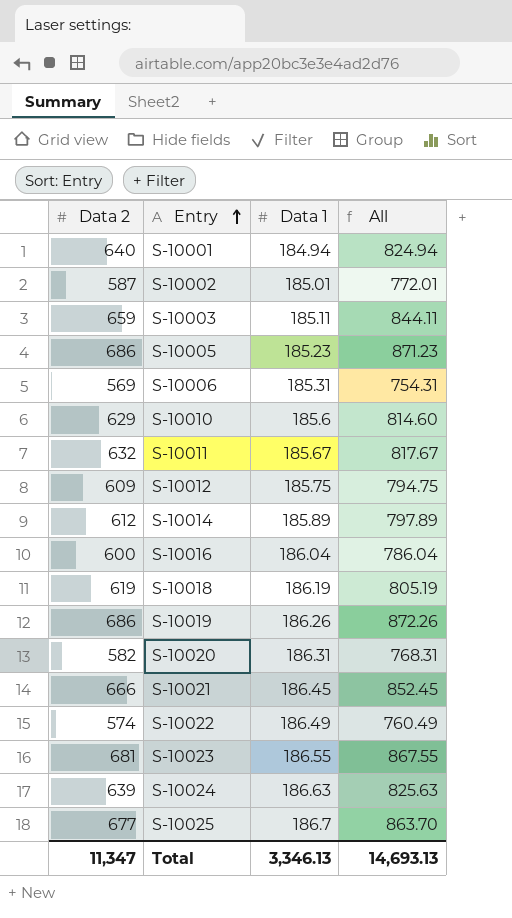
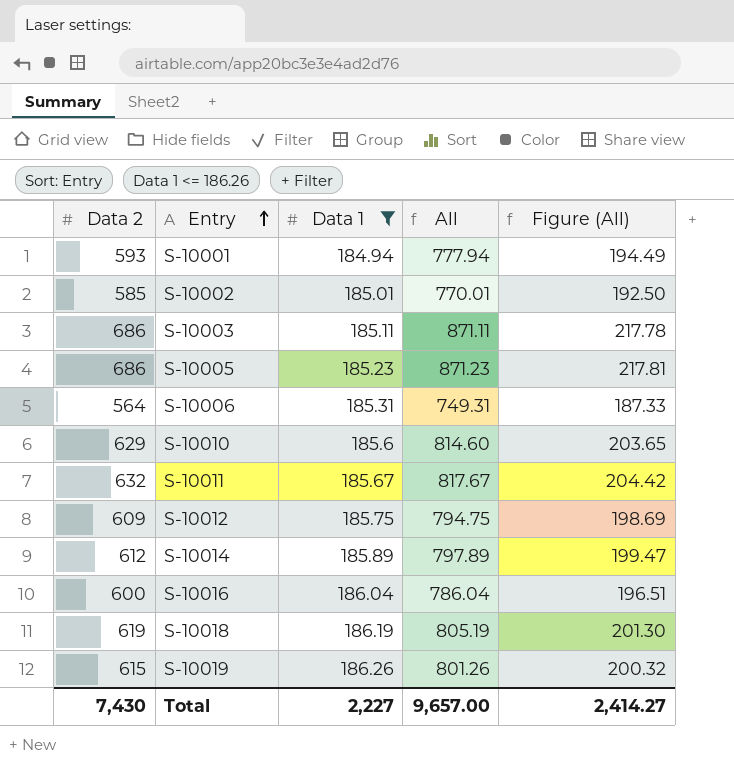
filter: none -> Data 1 <= 186.26
column Figure (All) | formula: none -> [All] * 0.25
S-10001 | Data 2: 640 -> 593
S-10001 | All: 824.94 -> 777.94
S-10002 | Data 2: 587 -> 585
S-10002 | All: 772.01 -> 770.01
S-10003 | Data 2: 659 -> 686
S-10003 | All: 844.11 -> 871.11
S-10006 | Data 2: 569 -> 564
S-10006 | All: 754.31 -> 749.31
S-10019 | Data 2: 686 -> 615
S-10019 | All: 872.26 -> 801.26
Total | Data 2: 11,347 -> 7,430
Total | Data 1: 3,346.13 -> 2,227
Total | All: 14,693.13 -> 9,657.00

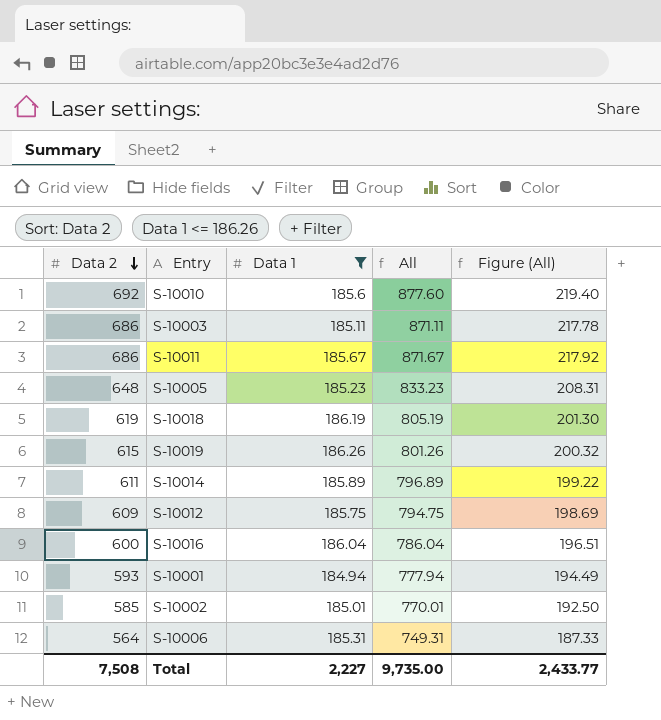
row order: Entry ascending -> Data 2 descending
S-10010 | Data 2: 629 -> 692
S-10010 | All: 814.60 -> 877.60
S-10010 | Figure (All): 203.65 -> 219.40
S-10011 | Data 2: 632 -> 686
S-10011 | All: 817.67 -> 871.67
S-10011 | Figure (All): 204.42 -> 217.92
S-10005 | Data 2: 686 -> 648
S-10005 | All: 871.23 -> 833.23
S-10005 | Figure (All): 217.81 -> 208.31
S-10014 | Data 2: 612 -> 611
S-10014 | All: 797.89 -> 796.89
S-10014 | Figure (All): 199.47 -> 199.22
Total | Data 2: 7,430 -> 7,508
Total | All: 9,657.00 -> 9,735.00
Total | Figure (All): 2,414.27 -> 2,433.77

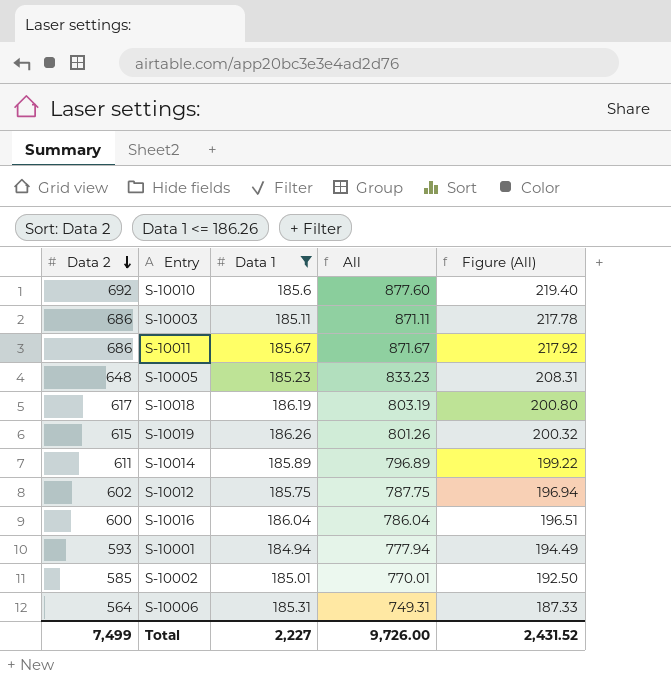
S-10018 | Data 2: 619 -> 617
S-10018 | All: 805.19 -> 803.19
S-10018 | Figure (All): 201.30 -> 200.80
S-10012 | Data 2: 609 -> 602
S-10012 | All: 794.75 -> 787.75
S-10012 | Figure (All): 198.69 -> 196.94
Total | Data 2: 7,508 -> 7,499
Total | All: 9,735.00 -> 9,726.00
Total | Figure (All): 2,433.77 -> 2,431.52

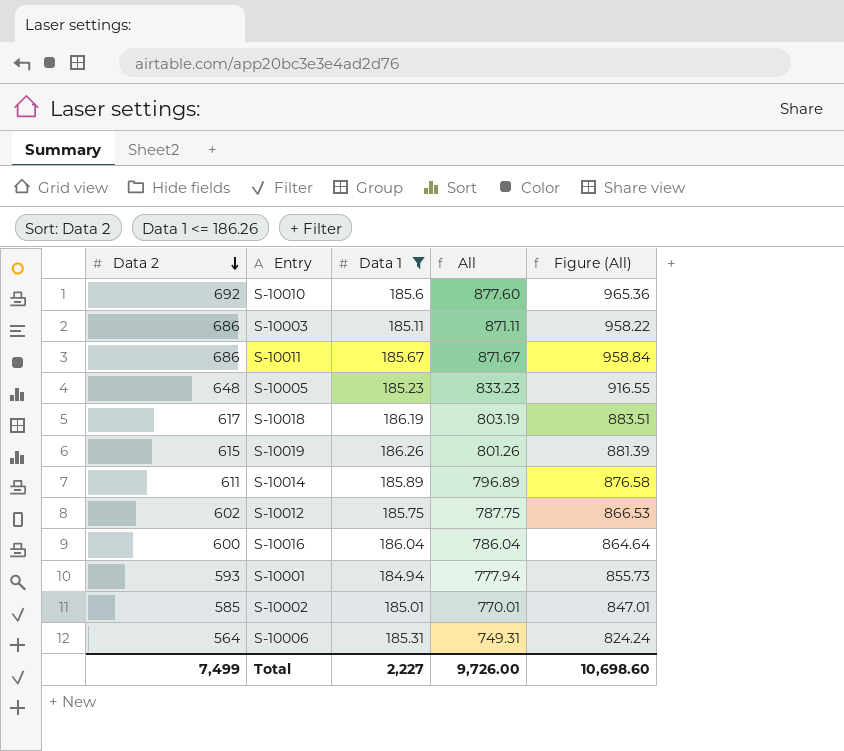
column Figure (All) | formula: [All] * 0.25 -> [All] * 1.1
Total | Figure (All): 2,431.52 -> 10,698.60

